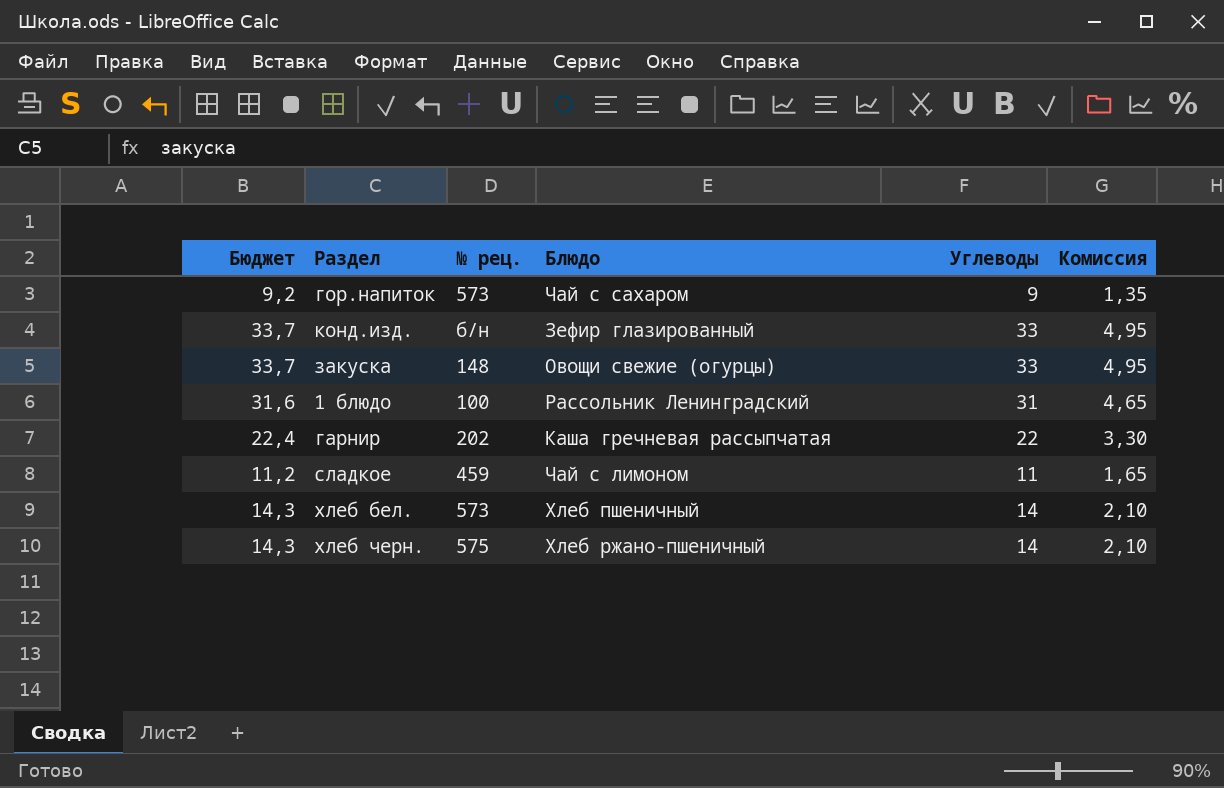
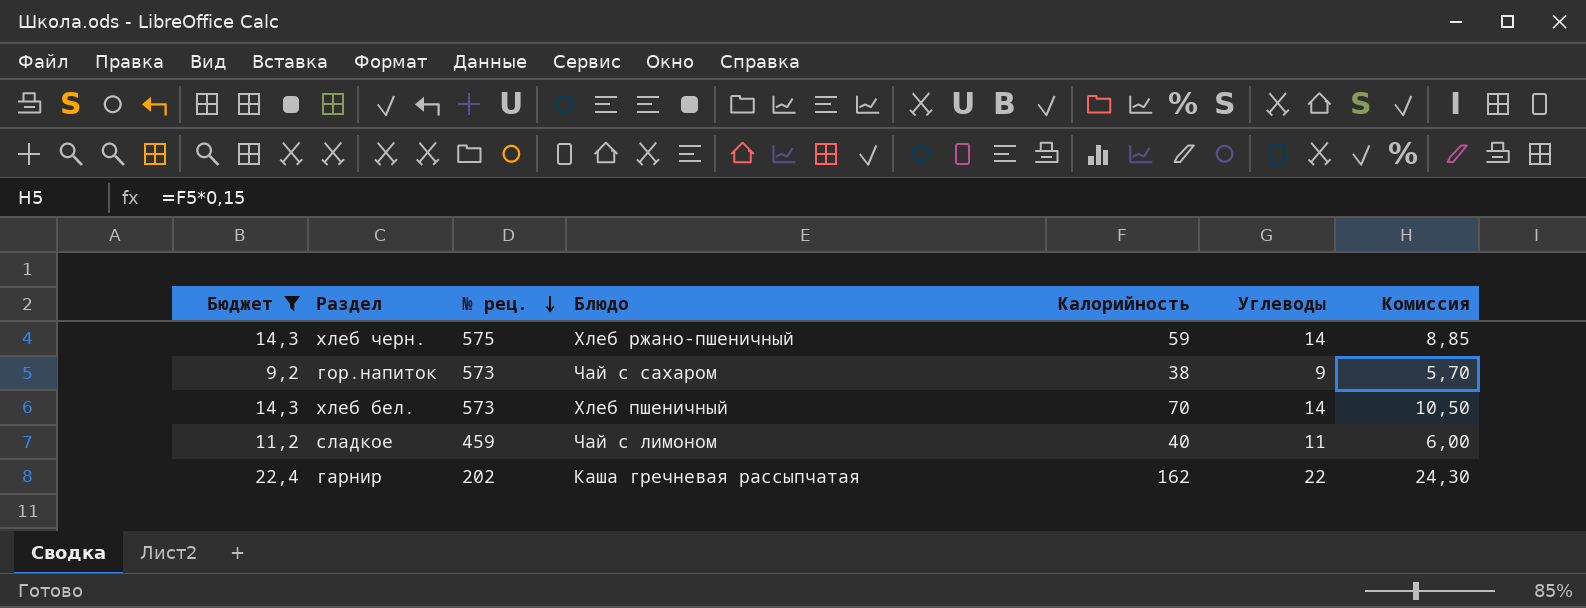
filter: none -> Бюджет <= 22,4
row order: none -> № рец. descending
column Калорийность | position: none -> 5
column Комиссия | formula: [Углеводы] * 0,15 -> [Калорийность] * 0,15

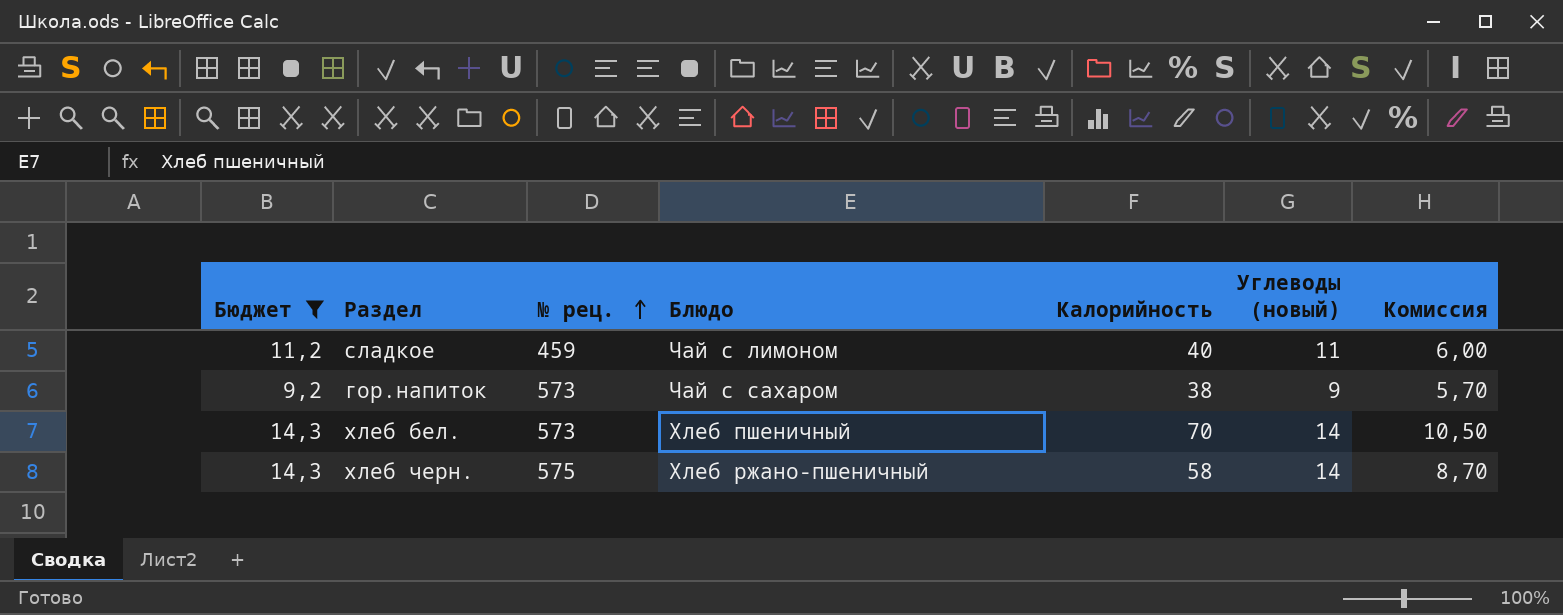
row order: № рец. descending -> № рец. ascending
column name: Углеводы -> Углеводы (новый)
row гарнир: 22,4 | 202 | Каша гречневая рассыпчатая | 162 | 22 | 24,30 -> none
хлеб черн. | Калорийность: 59 -> 58
хлеб черн. | Комиссия: 8,85 -> 8,70

